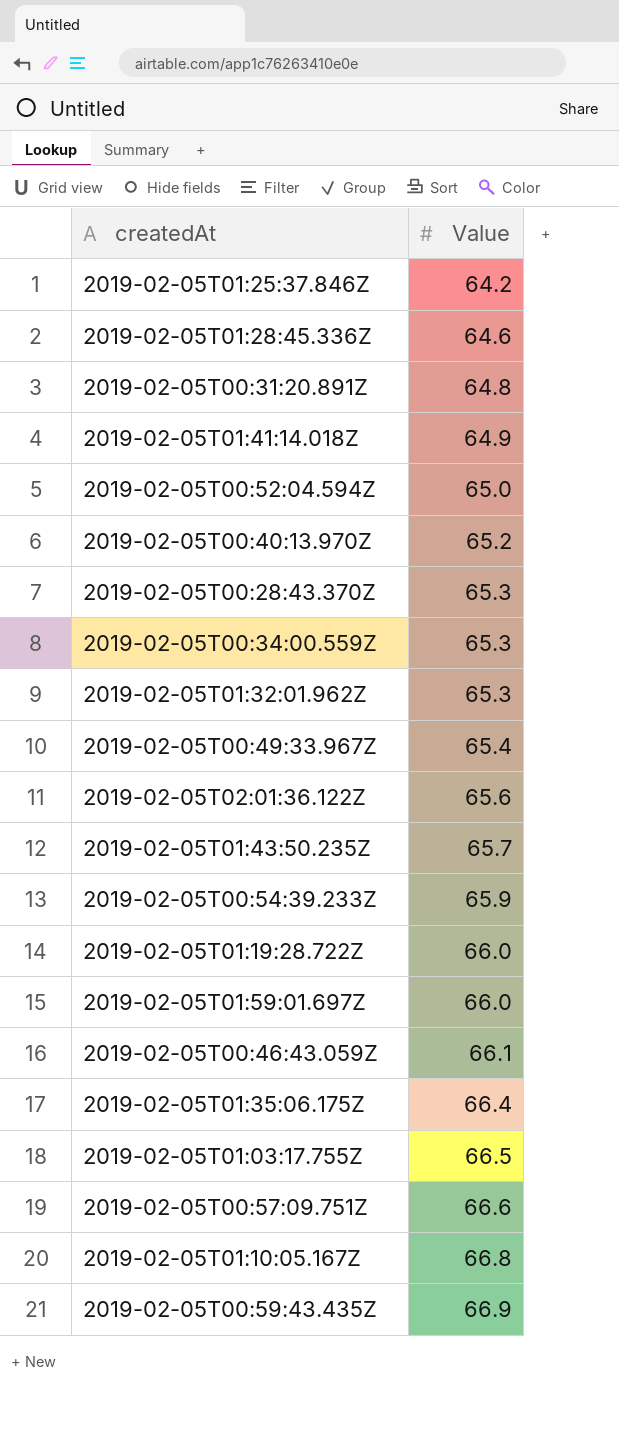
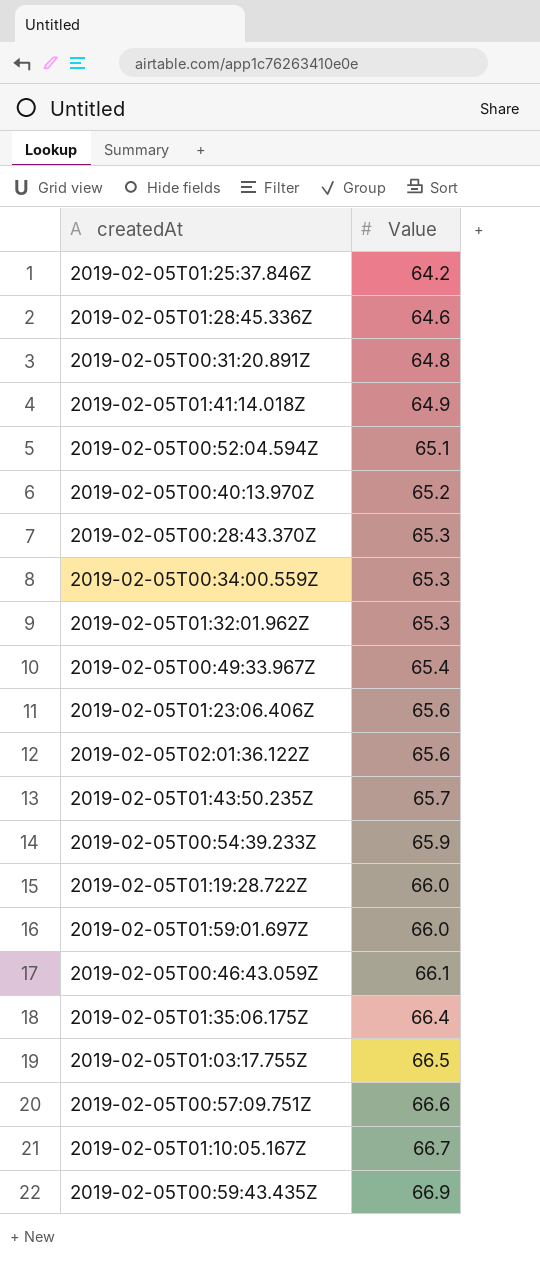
2019-02-05T00:52:04.594Z | Value: 65.0 -> 65.1
row 2019-02-05T01:23:06.406Z: none -> 65.6
2019-02-05T01:10:05.167Z | Value: 66.8 -> 66.7

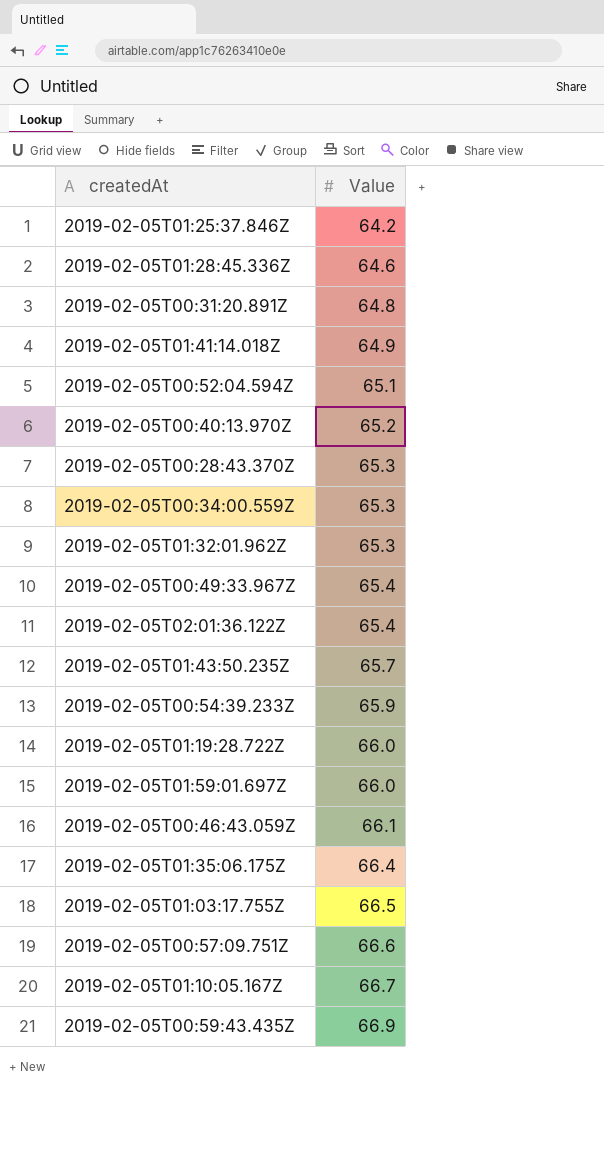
row 2019-02-05T01:23:06.406Z: 65.6 -> none
2019-02-05T02:01:36.122Z | Value: 65.6 -> 65.4

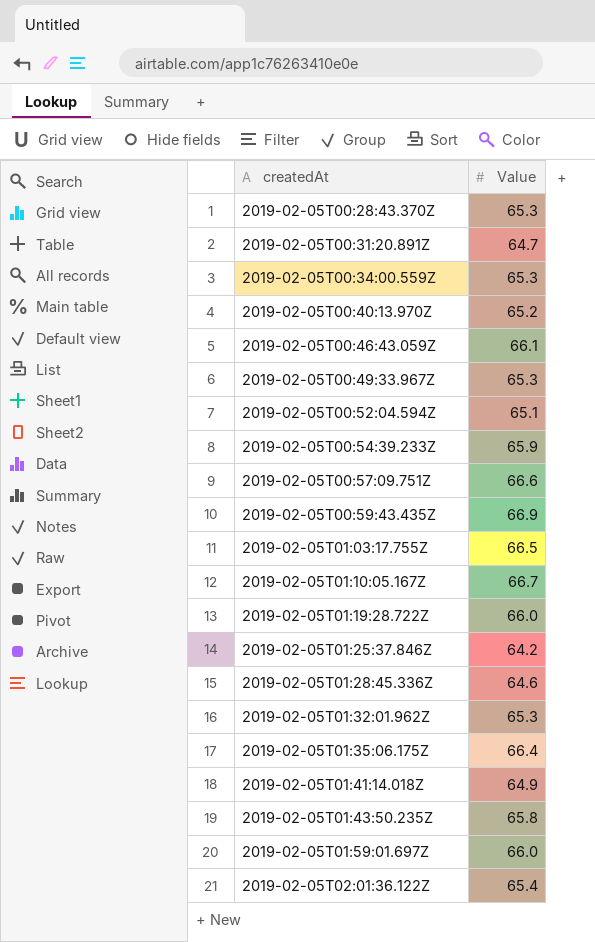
row order: Value ascending -> createdAt ascending
2019-02-05T00:31:20.891Z | Value: 64.8 -> 64.7
2019-02-05T00:49:33.967Z | Value: 65.4 -> 65.3
2019-02-05T01:43:50.235Z | Value: 65.7 -> 65.8

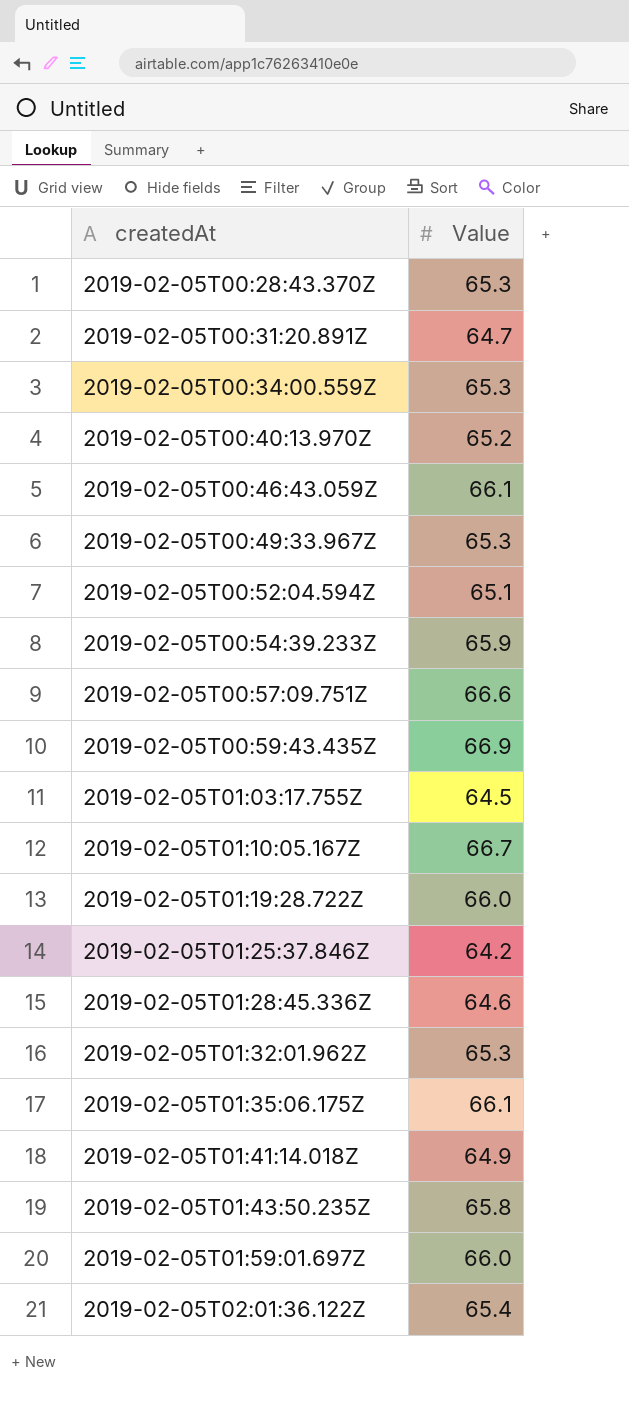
2019-02-05T01:03:17.755Z | Value: 66.5 -> 64.5
2019-02-05T01:35:06.175Z | Value: 66.4 -> 66.1

